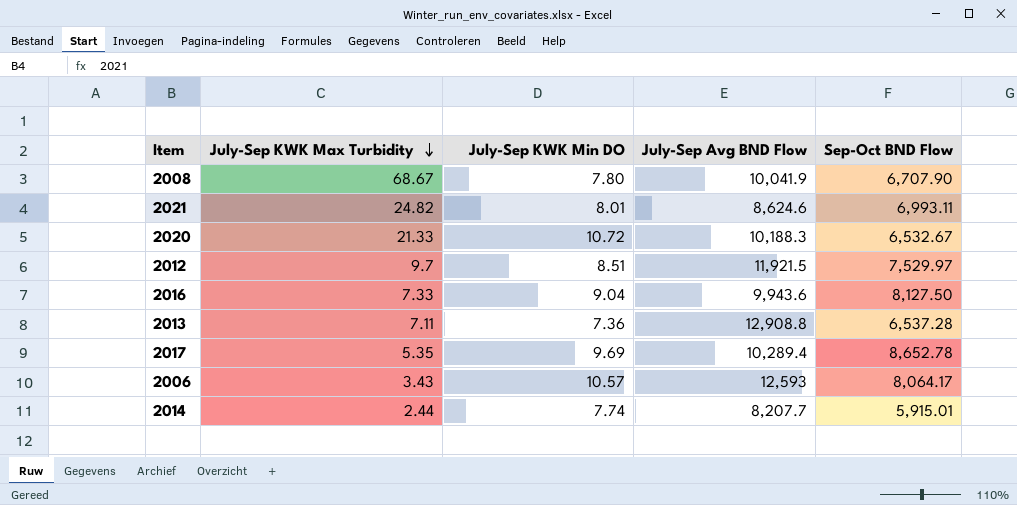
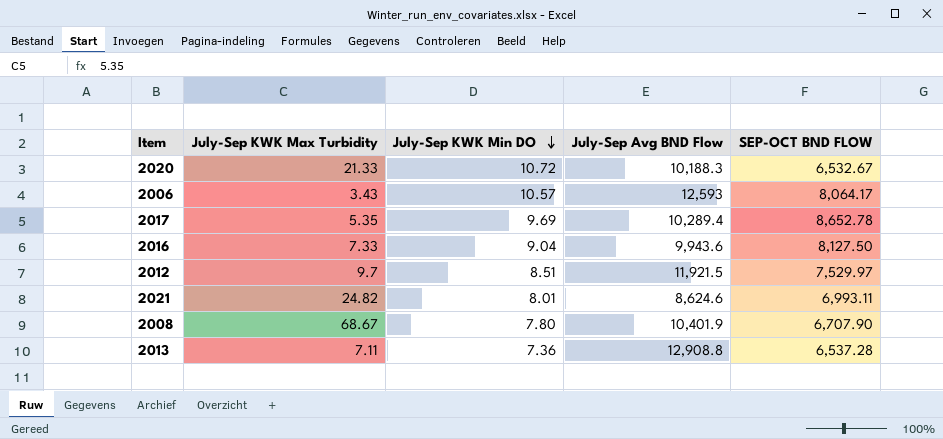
row order: July-Sep KWK Max Turbidity descending -> July-Sep KWK Min DO descending
column name: Sep-Oct BND Flow -> SEP-OCT BND FLOW
row 2014: 2.44 | 7.74 | 8,207.7 | 5,915.01 -> none
2008 | July-Sep Avg BND Flow: 10,041.9 -> 10,401.9

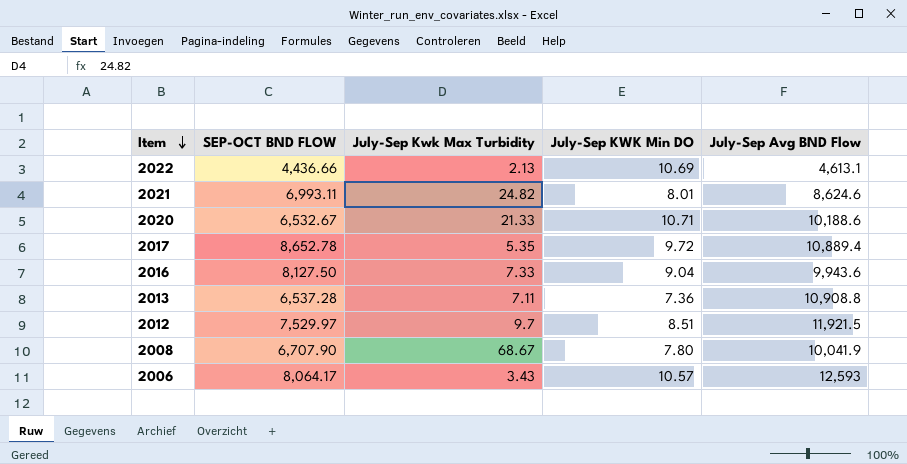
row order: July-Sep KWK Min DO descending -> Item descending
column SEP-OCT BND FLOW | position: 5 -> 2
column name: July-Sep KWK Max Turbidity -> July-Sep Kwk Max Turbidity
row 2022: none -> 4,436.66 | 2.13 | 10.69 | 4,613.1
2020 | July-Sep KWK Min DO: 10.72 -> 10.71
2020 | July-Sep Avg BND Flow: 10,188.3 -> 10,188.6
2017 | July-Sep KWK Min DO: 9.69 -> 9.72
2017 | July-Sep Avg BND Flow: 10,289.4 -> 10,889.4
2013 | July-Sep Avg BND Flow: 12,908.8 -> 10,908.8
2008 | July-Sep Avg BND Flow: 10,401.9 -> 10,041.9

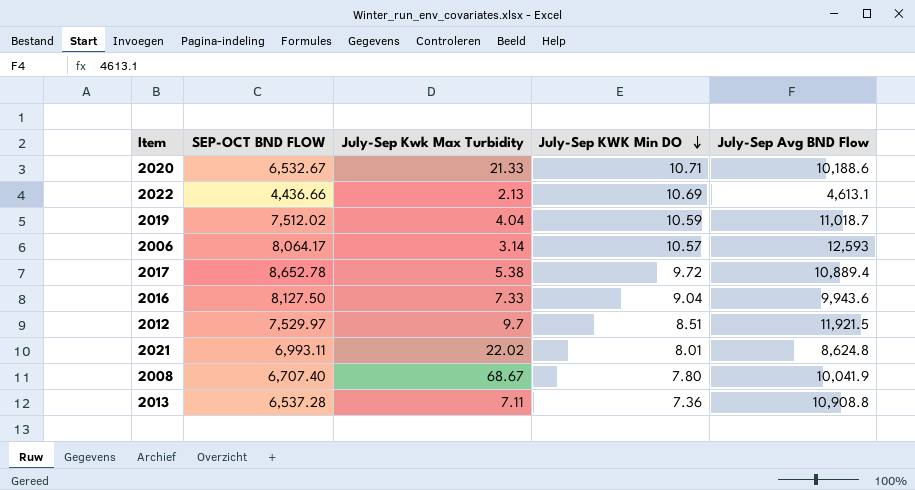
row order: Item descending -> July-Sep KWK Min DO descending
row 2019: none -> 7,512.02 | 4.04 | 10.59 | 11,018.7
2006 | July-Sep Kwk Max Turbidity: 3.43 -> 3.14
2017 | July-Sep Kwk Max Turbidity: 5.35 -> 5.38
2021 | July-Sep Kwk Max Turbidity: 24.82 -> 22.02
2021 | July-Sep Avg BND Flow: 8,624.6 -> 8,624.8
2008 | SEP-OCT BND FLOW: 6,707.90 -> 6,707.40

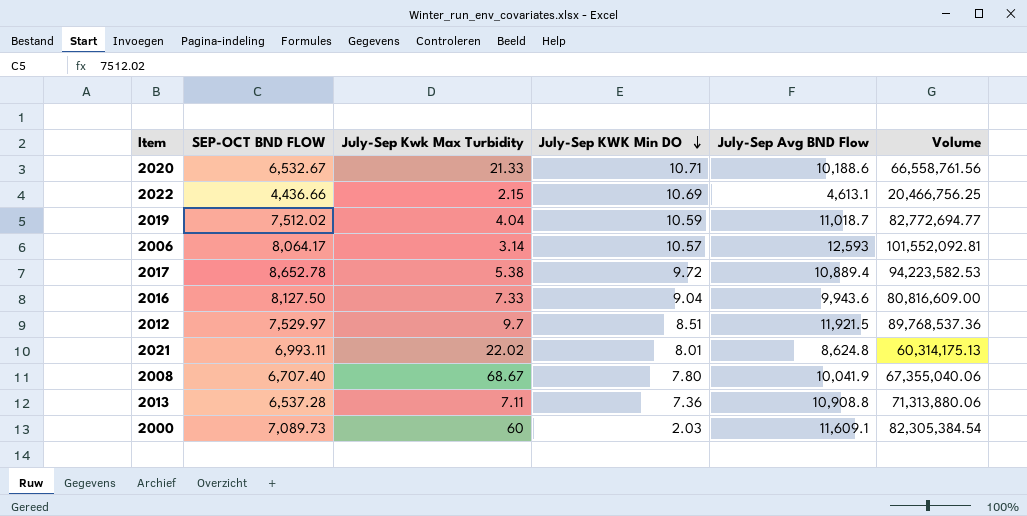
column Volume | formula: none -> [SEP-OCT BND FLOW] * [July-Sep Avg BND Flow]
2022 | July-Sep Kwk Max Turbidity: 2.13 -> 2.15
row 2000: none -> 7,089.73 | 60 | 2.03 | 11,609.1 | 82,305,384.54

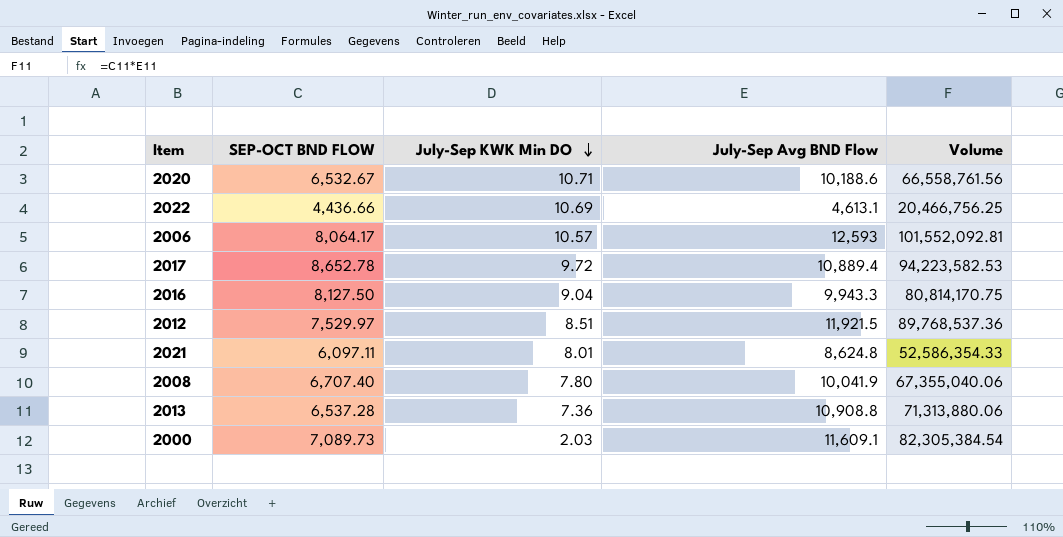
column July-Sep Kwk Max Turbidity | position: 3 -> none
row 2019: 7,512.02 | 4.04 | 10.59 | 11,018.7 | 82,772,694.77 -> none
2016 | July-Sep Avg BND Flow: 9,943.6 -> 9,943.3
2016 | Volume: 80,816,609.00 -> 80,814,170.75
2021 | SEP-OCT BND FLOW: 6,993.11 -> 6,097.11
2021 | Volume: 60,314,175.13 -> 52,586,354.33

